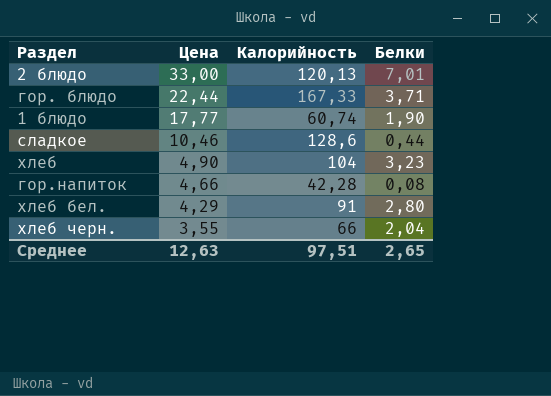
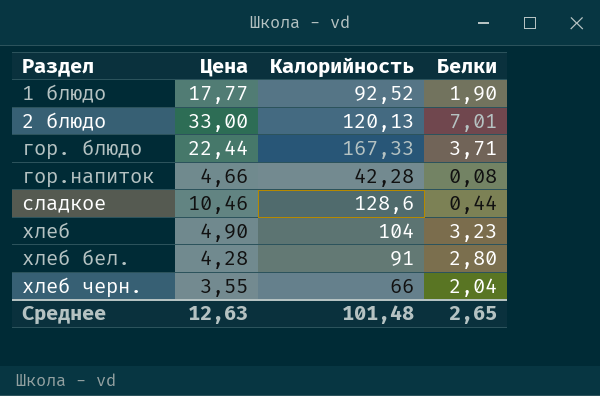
row order: Цена descending -> Раздел ascending
1 блюдо | Калорийность: 60,74 -> 92,52
хлеб бел. | Цена: 4,29 -> 4,28
Среднее | Калорийность: 97,51 -> 101,48

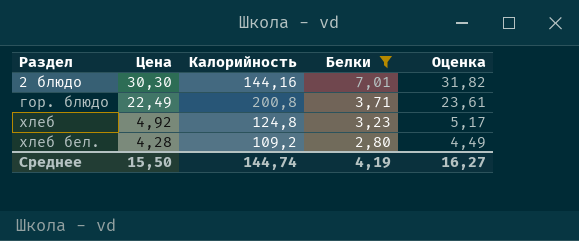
filter: none -> Белки >= 2,80
column Оценка | formula: none -> [Цена] * 1,05
2 блюдо | Цена: 33,00 -> 30,30
2 блюдо | Калорийность: 120,13 -> 144,16
гор. блюдо | Цена: 22,44 -> 22,49
гор. блюдо | Калорийность: 167,33 -> 200,8
хлеб | Цена: 4,90 -> 4,92
хлеб | Калорийность: 104 -> 124,8
хлеб бел. | Калорийность: 91 -> 109,2
Среднее | Цена: 12,63 -> 15,50
Среднее | Калорийность: 101,48 -> 144,74
Среднее | Белки: 2,65 -> 4,19

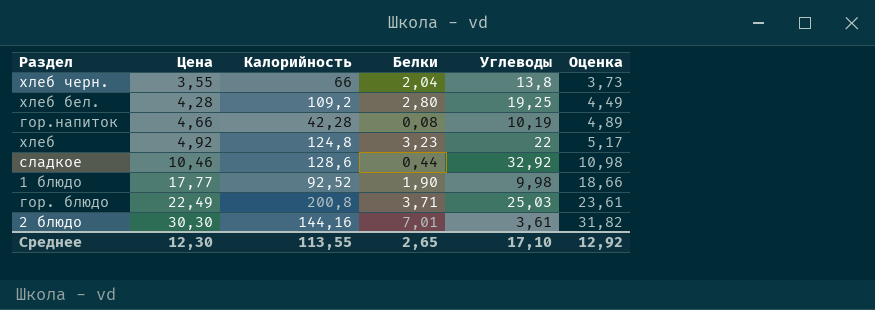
filter: Белки >= 2,80 -> none
row order: Раздел ascending -> Цена ascending
column Углеводы | position: none -> 5
Среднее | Цена: 15,50 -> 12,30
Среднее | Калорийность: 144,74 -> 113,55
Среднее | Белки: 4,19 -> 2,65
Среднее | Оценка: 16,27 -> 12,92

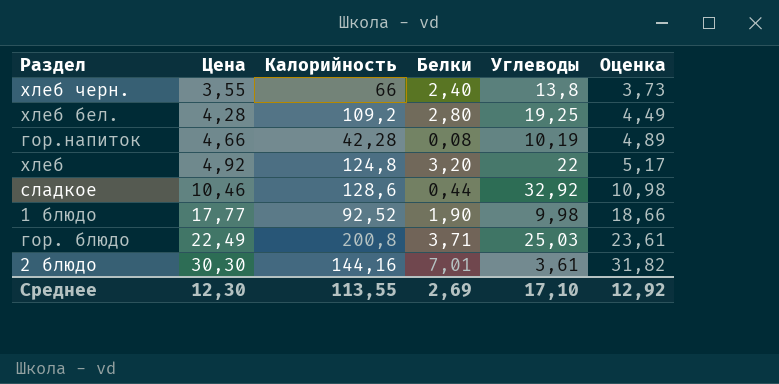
хлеб черн. | Белки: 2,04 -> 2,40
хлеб | Белки: 3,23 -> 3,20
Среднее | Белки: 2,65 -> 2,69

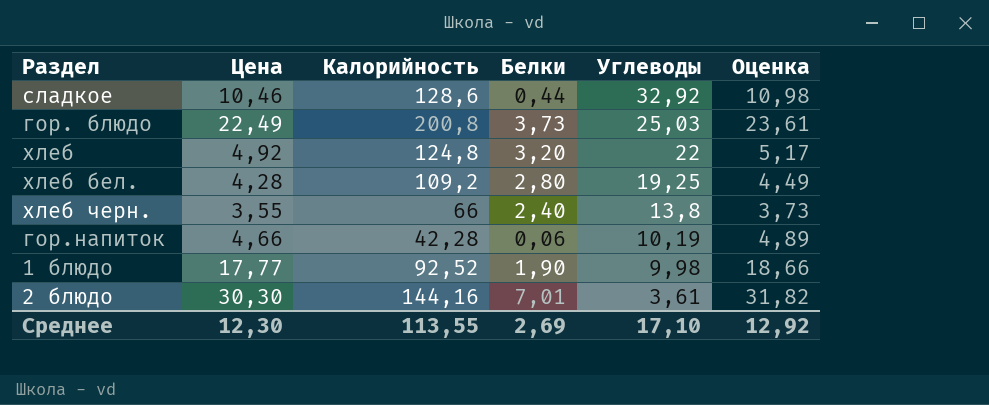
row order: Цена ascending -> Углеводы descending
гор. блюдо | Белки: 3,71 -> 3,73
гор.напиток | Белки: 0,08 -> 0,06

